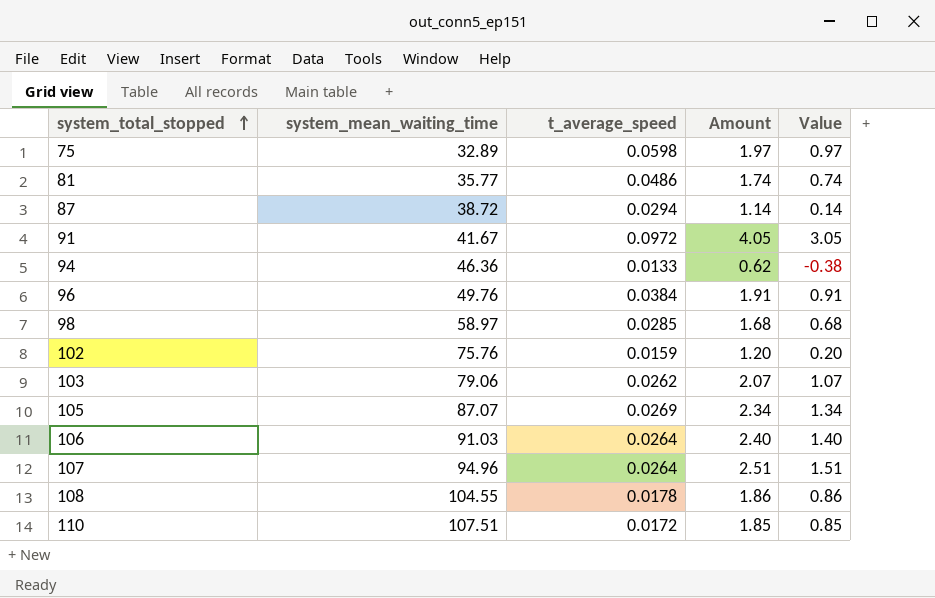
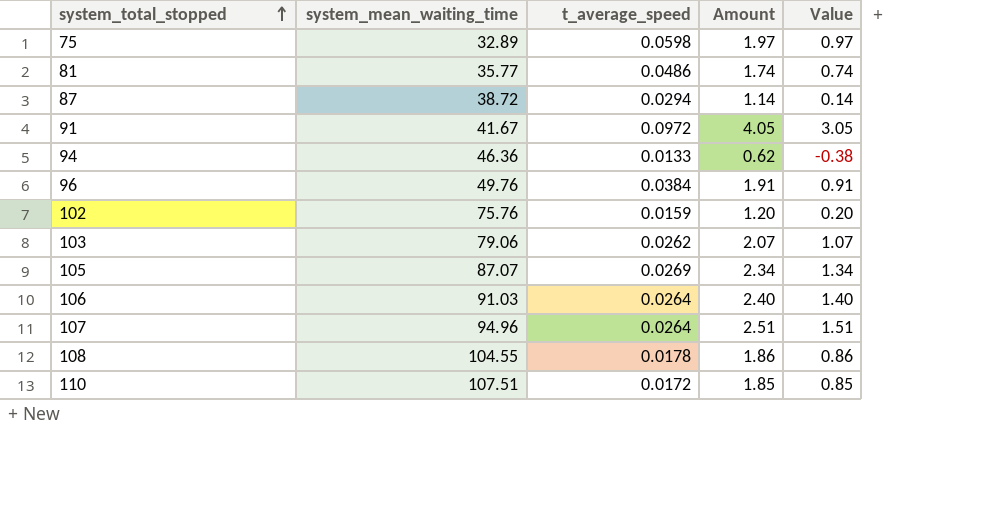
row 98: 58.97 | 0.0285 | 1.68 | 0.68 -> none

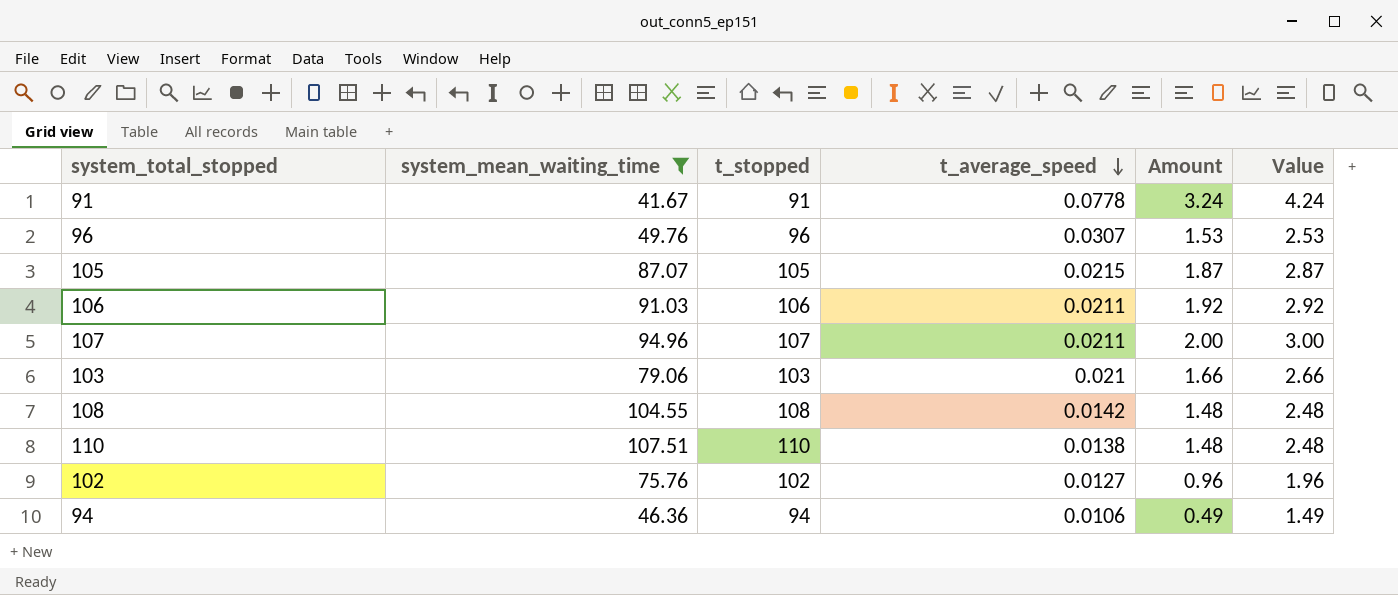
filter: none -> system_mean_waiting_time >= 41.67
row order: system_total_stopped ascending -> t_average_speed descending
column t_stopped | position: none -> 3
column Value | formula: [Amount] - 1 -> [Amount] + 1
91 | t_average_speed: 0.0972 -> 0.0778
91 | Amount: 4.05 -> 3.24
96 | t_average_speed: 0.0384 -> 0.0307
96 | Amount: 1.91 -> 1.53
105 | t_average_speed: 0.0269 -> 0.0215
105 | Amount: 2.34 -> 1.87
106 | t_average_speed: 0.0264 -> 0.0211
106 | Amount: 2.40 -> 1.92
107 | t_average_speed: 0.0264 -> 0.0211
107 | Amount: 2.51 -> 2.00
103 | t_average_speed: 0.0262 -> 0.021
103 | Amount: 2.07 -> 1.66
108 | t_average_speed: 0.0178 -> 0.0142
108 | Amount: 1.86 -> 1.48
110 | t_average_speed: 0.0172 -> 0.0138
110 | Amount: 1.85 -> 1.48
102 | t_average_speed: 0.0159 -> 0.0127
102 | Amount: 1.20 -> 0.96
94 | t_average_speed: 0.0133 -> 0.0106
94 | Amount: 0.62 -> 0.49

